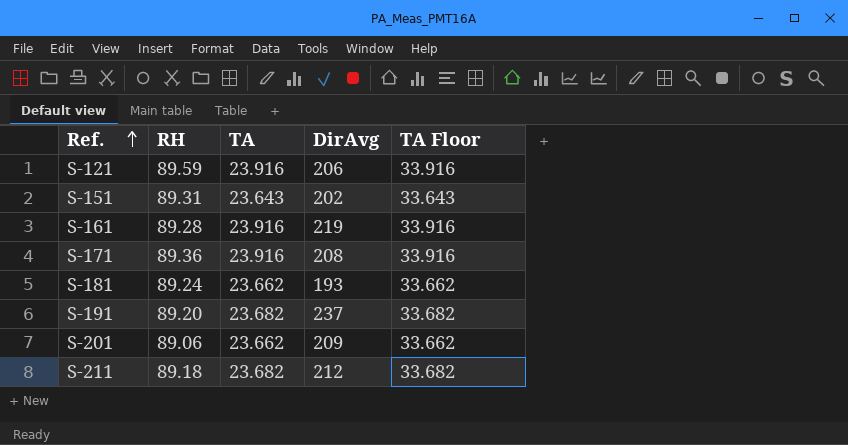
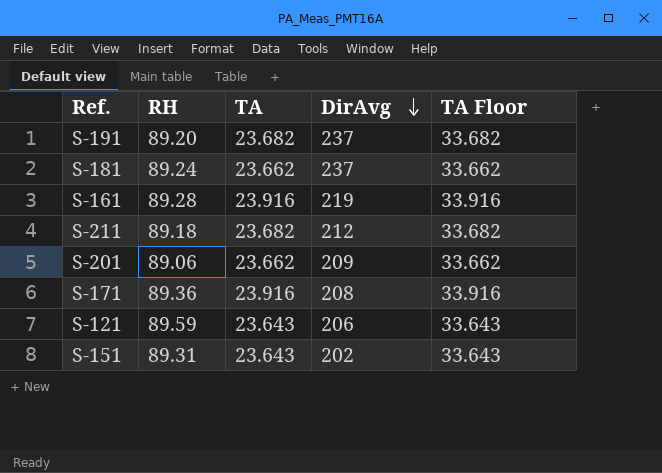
row order: Ref. ascending -> DirAvg descending
S-181 | DirAvg: 193 -> 237
S-121 | TA: 23.916 -> 23.643
S-121 | TA Floor: 33.916 -> 33.643

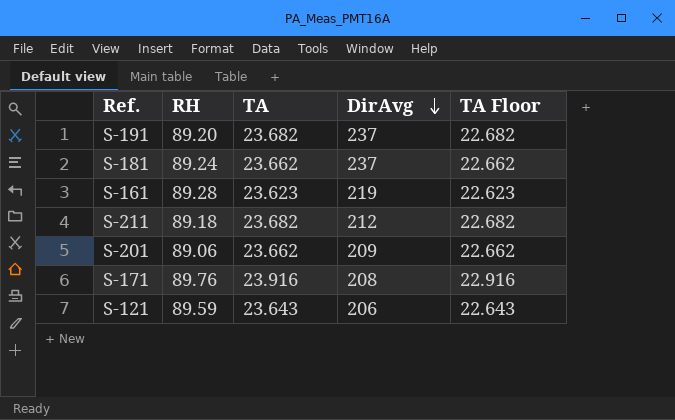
column TA Floor | formula: [TA] + 10 -> [TA] - 1
row S-151: 89.31 | 23.643 | 202 | 33.643 -> none
S-161 | TA: 23.916 -> 23.623
S-171 | RH: 89.36 -> 89.76

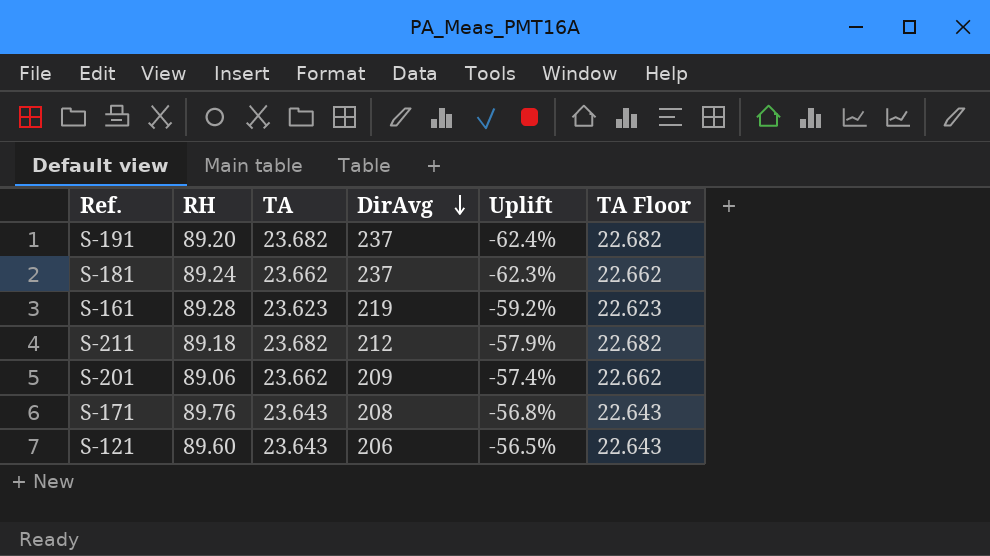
column Uplift | formula: none -> ([RH] - [DirAvg]) / [DirAvg]
S-171 | TA: 23.916 -> 23.643
S-171 | TA Floor: 22.916 -> 22.643
S-121 | RH: 89.59 -> 89.60

